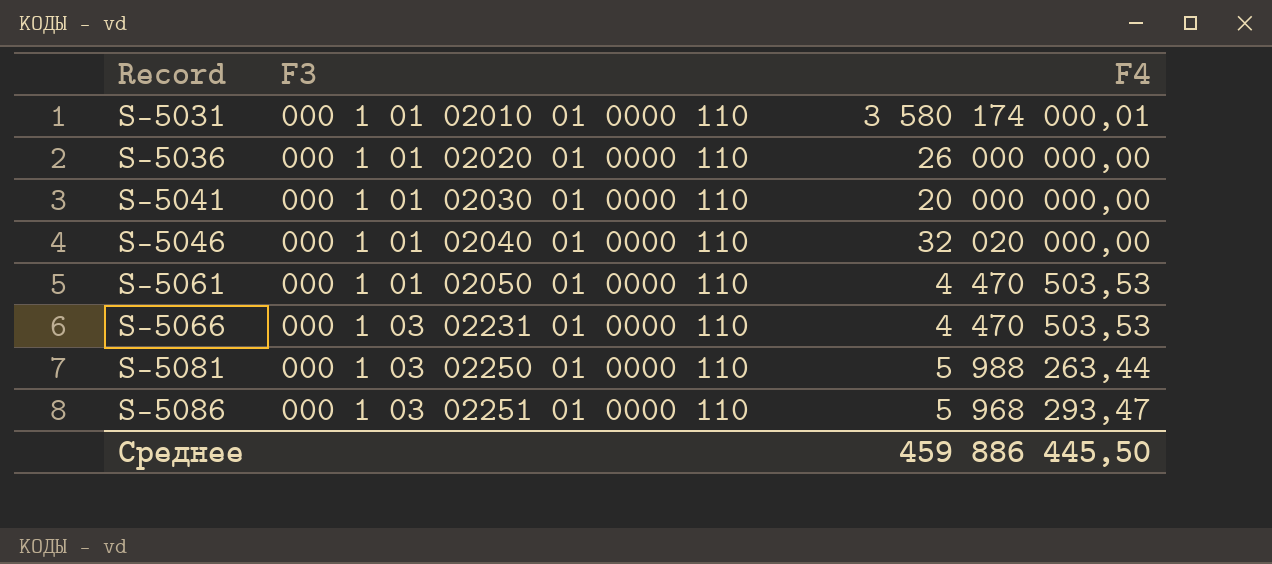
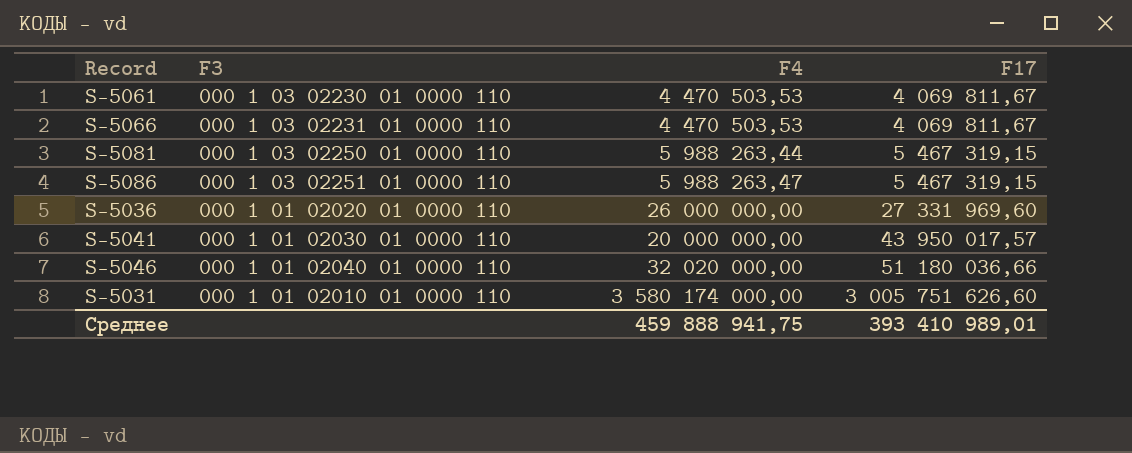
row order: Record ascending -> F17 ascending
column F17 | position: none -> 4
S-5061 | F3: 000 1 01 02050 01 0000 110 -> 000 1 03 02230 01 0000 110
S-5086 | F4: 5 968 293,47 -> 5 988 263,47
S-5031 | F4: 3 580 174 000,01 -> 3 580 174 000,00
Среднее | F4: 459 886 445,50 -> 459 888 941,75

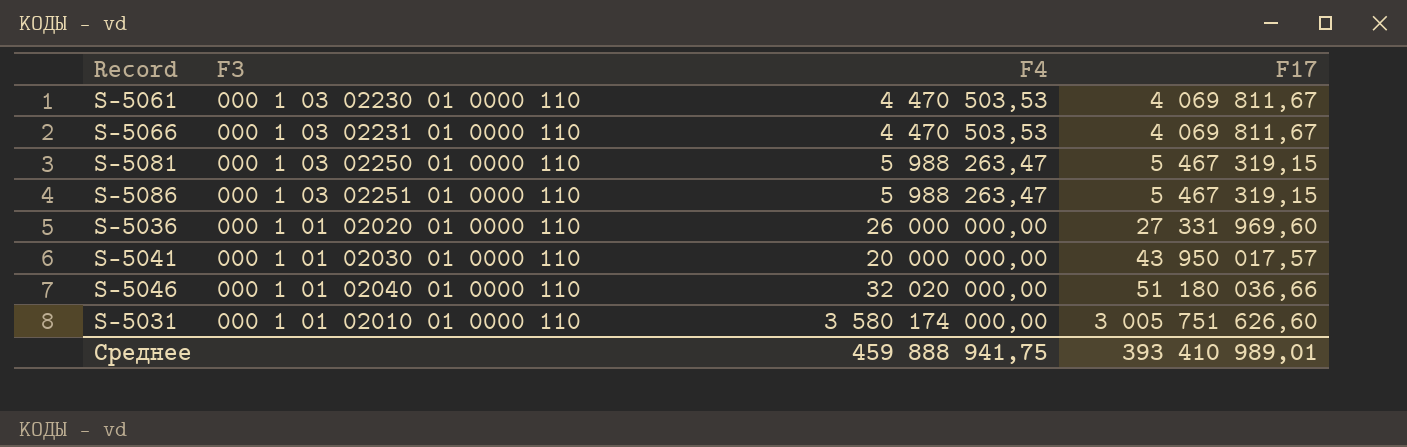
S-5081 | F4: 5 988 263,44 -> 5 988 263,47

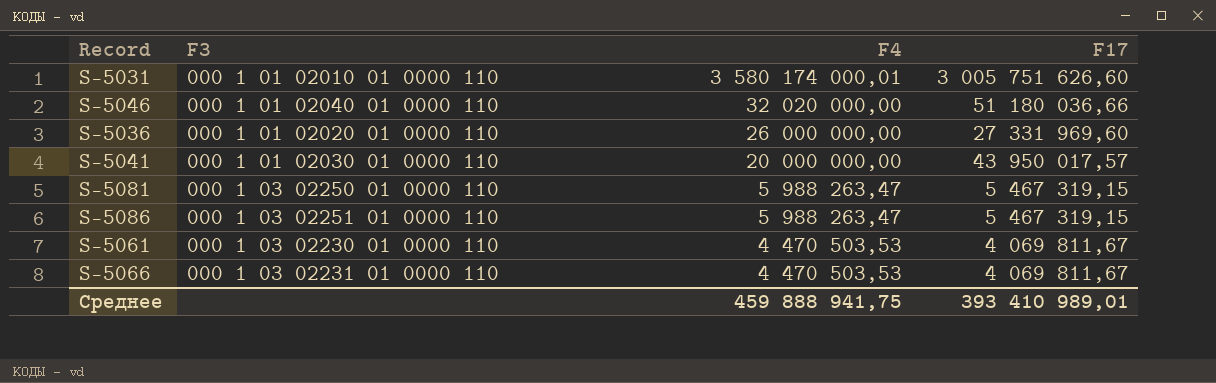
row order: F17 ascending -> F4 descending
S-5031 | F4: 3 580 174 000,00 -> 3 580 174 000,01

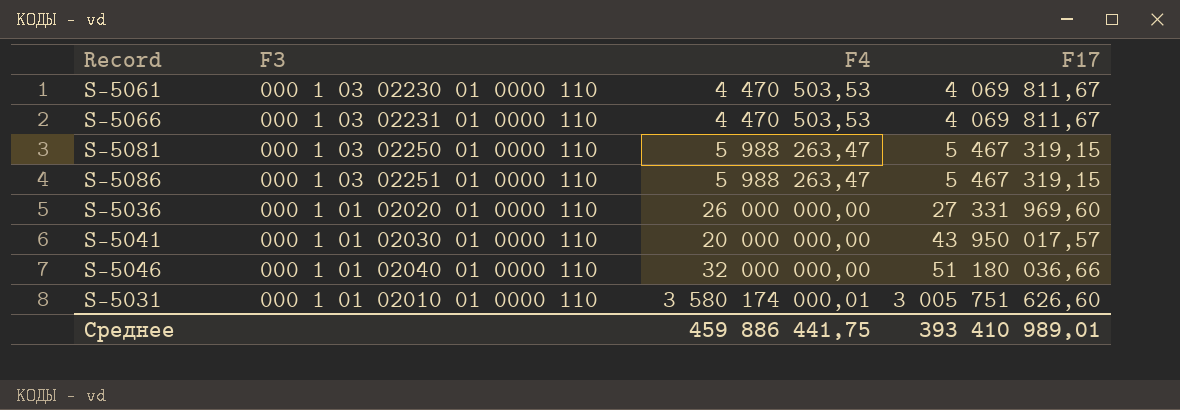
row order: F4 descending -> F17 ascending
S-5046 | F4: 32 020 000,00 -> 32 000 000,00
Среднее | F4: 459 888 941,75 -> 459 886 441,75

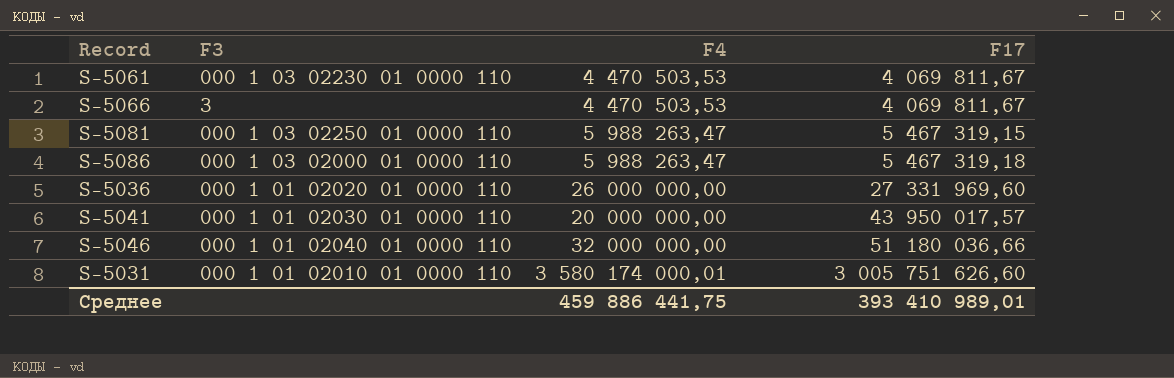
S-5066 | F3: 000 1 03 02231 01 0000 110 -> 3
S-5086 | F3: 000 1 03 02251 01 0000 110 -> 000 1 03 02000 01 0000 110
S-5086 | F17: 5 467 319,15 -> 5 467 319,18

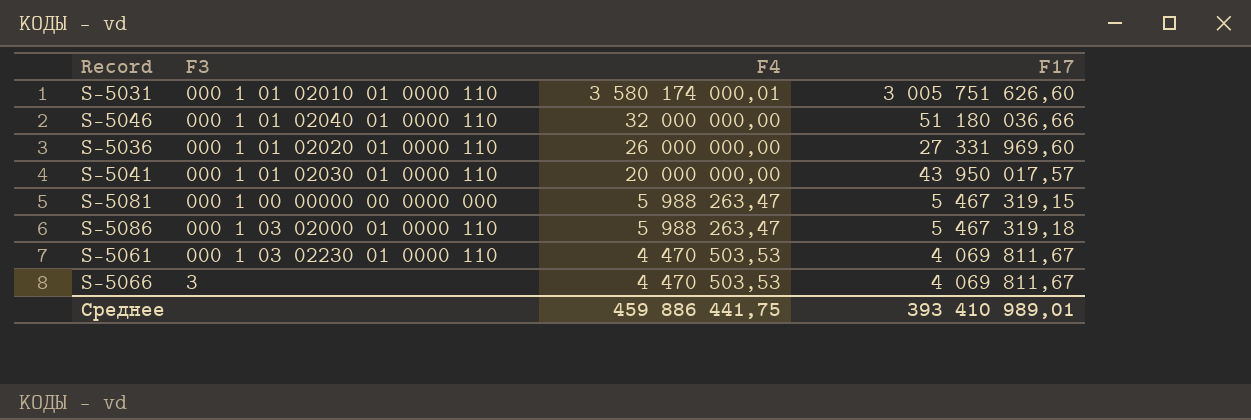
row order: F17 ascending -> F4 descending
S-5081 | F3: 000 1 03 02250 01 0000 110 -> 000 1 00 00000 00 0000 000

